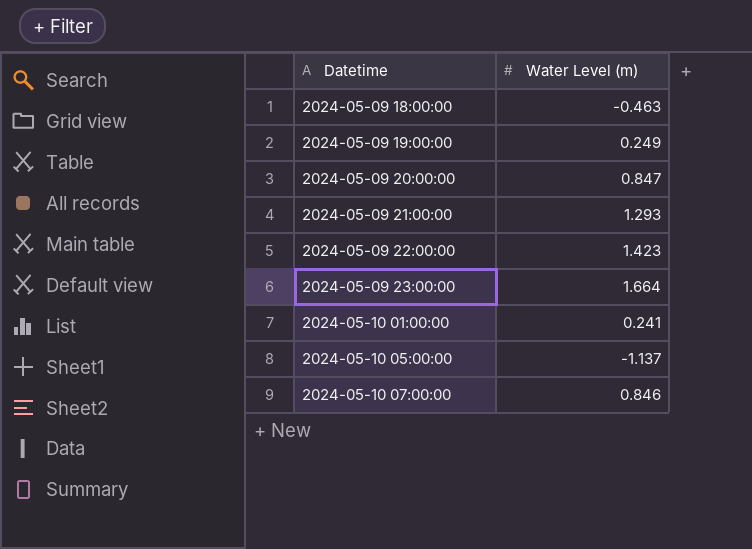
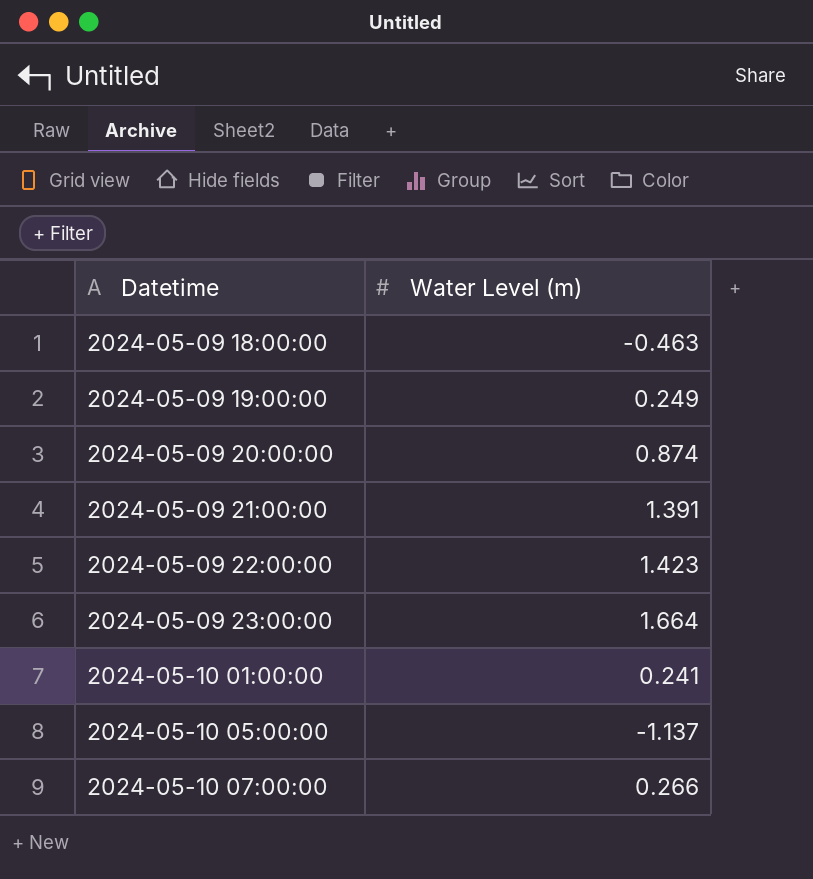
2024-05-09 20:00:00 | Water Level (m): 0.847 -> 0.874
2024-05-09 21:00:00 | Water Level (m): 1.293 -> 1.391
2024-05-10 07:00:00 | Water Level (m): 0.846 -> 0.266

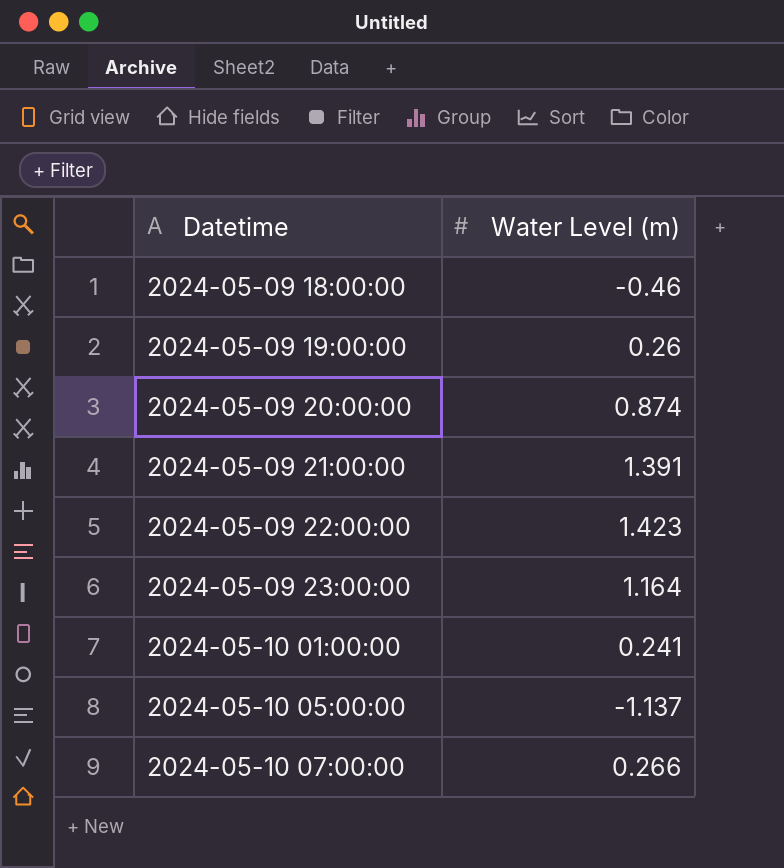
2024-05-09 18:00:00 | Water Level (m): -0.463 -> -0.46
2024-05-09 19:00:00 | Water Level (m): 0.249 -> 0.26
2024-05-09 23:00:00 | Water Level (m): 1.664 -> 1.164

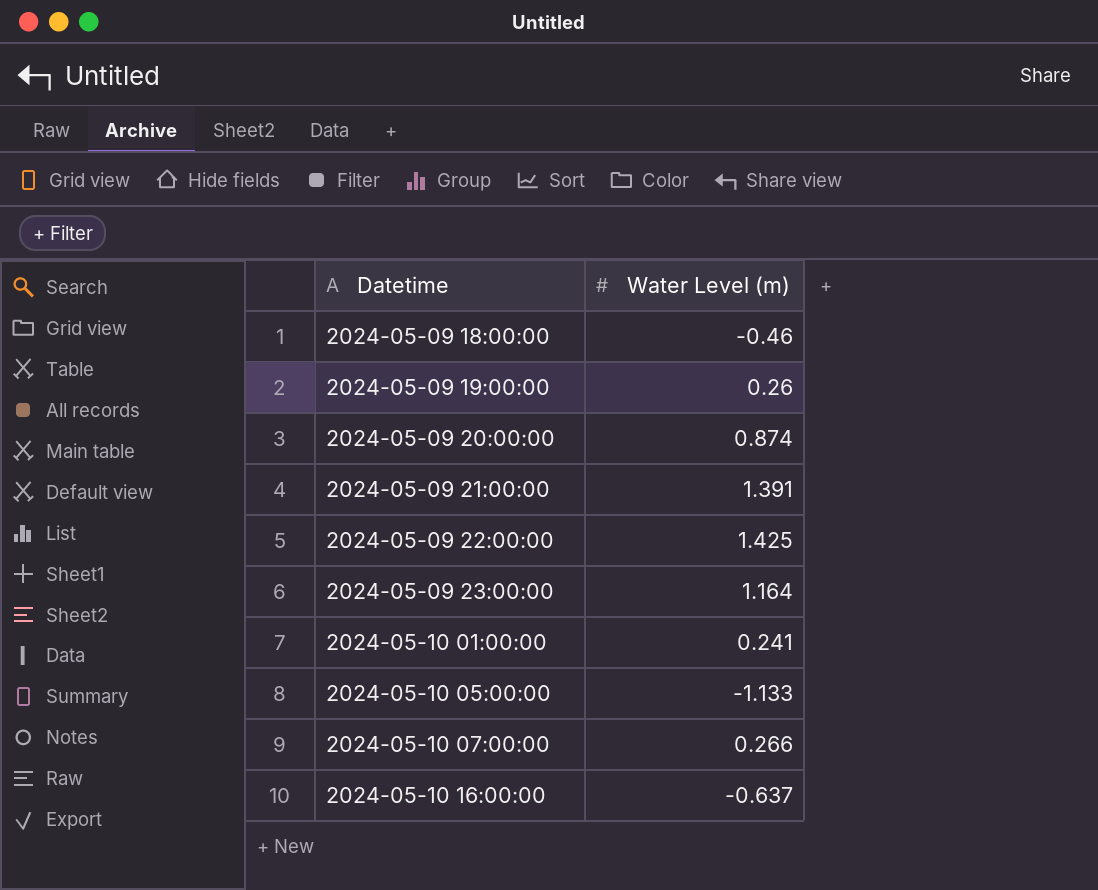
2024-05-09 22:00:00 | Water Level (m): 1.423 -> 1.425
2024-05-10 05:00:00 | Water Level (m): -1.137 -> -1.133
row 2024-05-10 16:00:00: none -> -0.637

